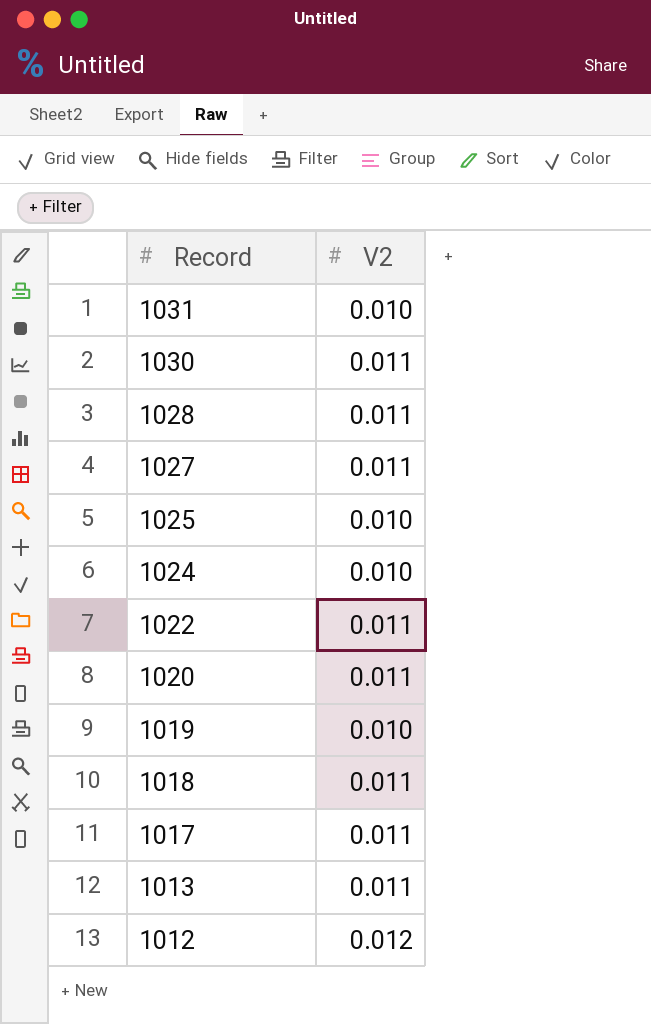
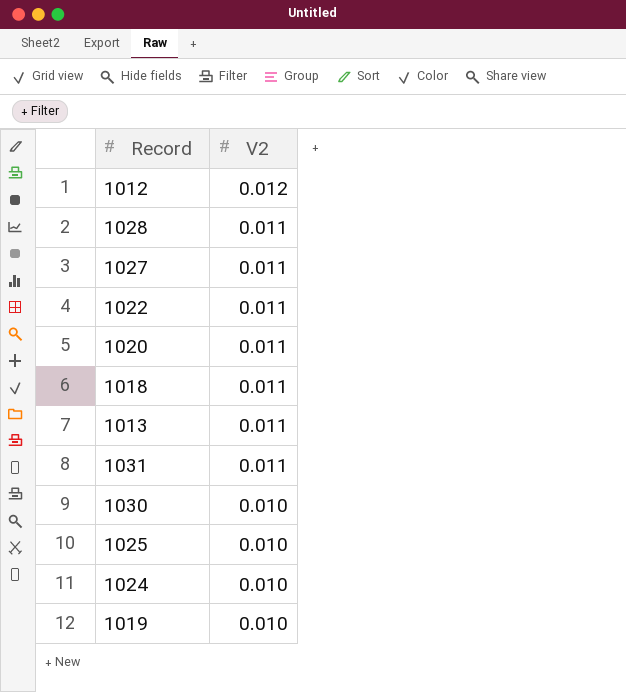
row order: Record descending -> V2 descending
row 1017: 0.011 -> none
1031 | V2: 0.010 -> 0.011
1030 | V2: 0.011 -> 0.010

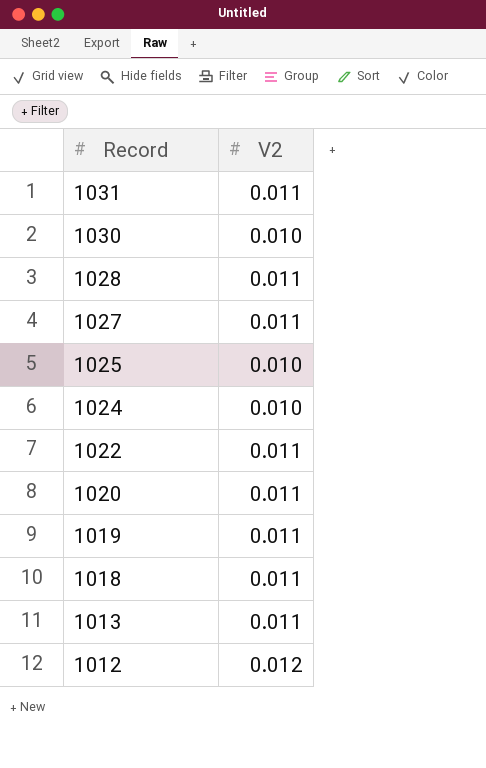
row order: V2 descending -> Record descending
1019 | V2: 0.010 -> 0.011

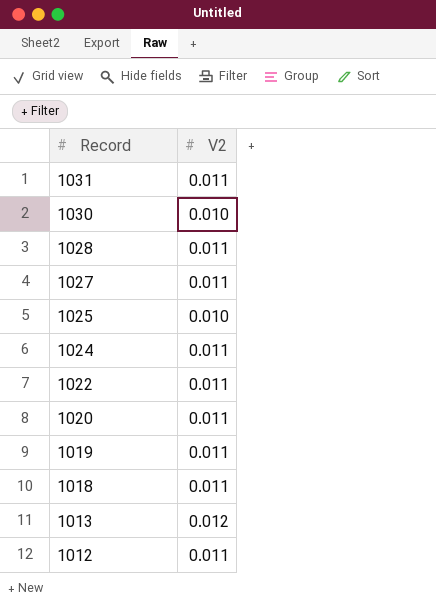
1024 | V2: 0.010 -> 0.011
1013 | V2: 0.011 -> 0.012
1012 | V2: 0.012 -> 0.011

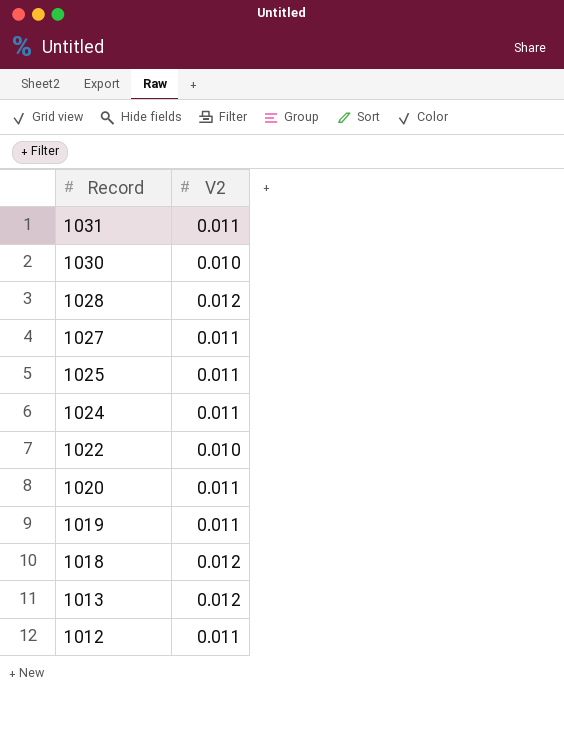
1028 | V2: 0.011 -> 0.012
1025 | V2: 0.010 -> 0.011
1022 | V2: 0.011 -> 0.010
1018 | V2: 0.011 -> 0.012

